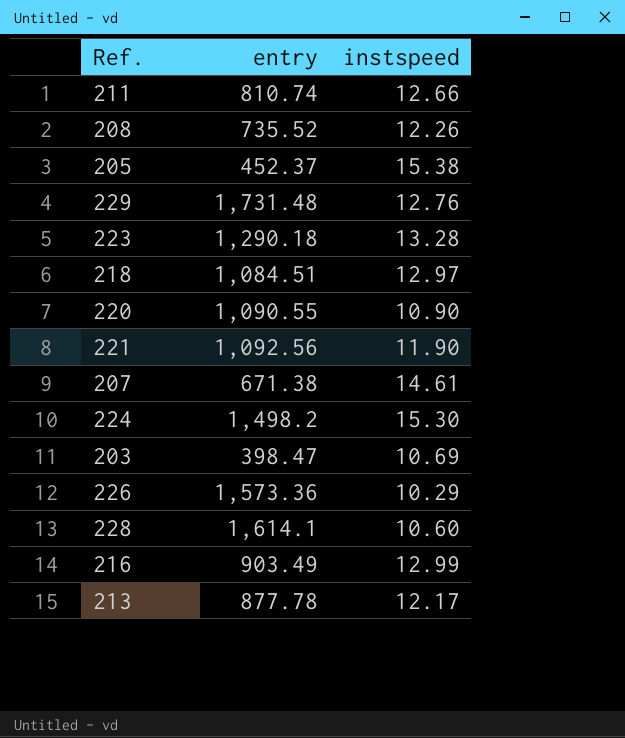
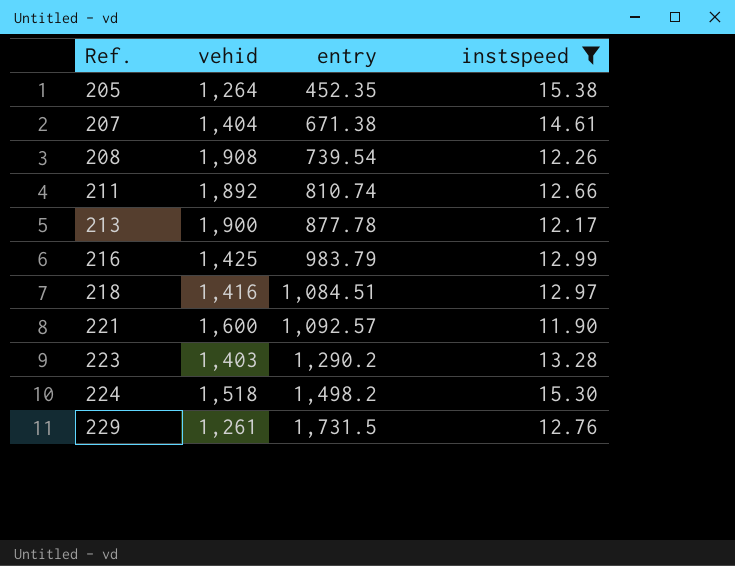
filter: none -> instspeed >= 11.90
row order: none -> Ref. ascending
column vehid | position: none -> 2
205 | entry: 452.37 -> 452.35
208 | entry: 735.52 -> 739.54
216 | entry: 903.49 -> 983.79
221 | entry: 1,092.56 -> 1,092.57
223 | entry: 1,290.18 -> 1,290.2
229 | entry: 1,731.48 -> 1,731.5

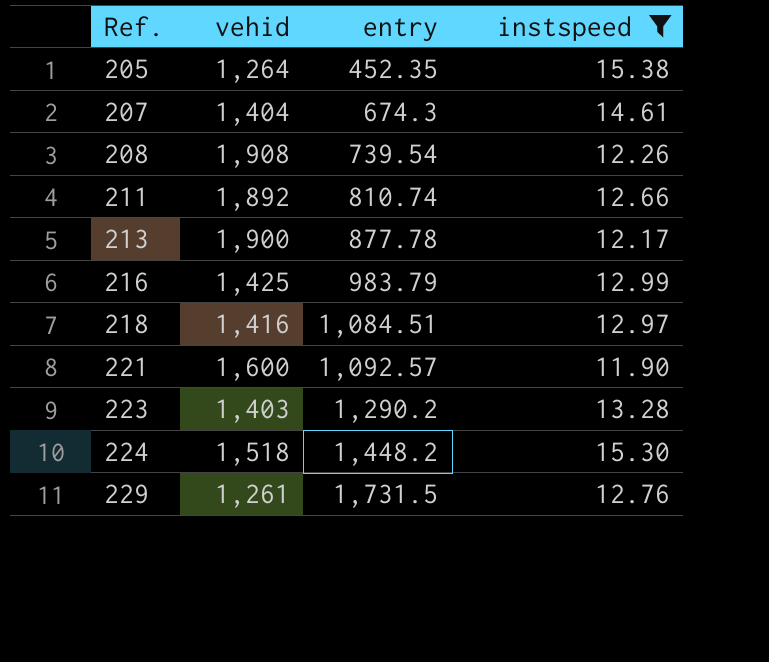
207 | entry: 671.38 -> 674.3
224 | entry: 1,498.2 -> 1,448.2

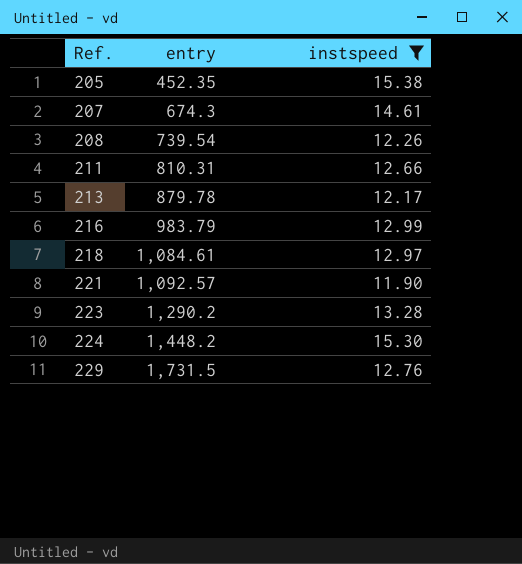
column vehid | position: 2 -> none
211 | entry: 810.74 -> 810.31
213 | entry: 877.78 -> 879.78
218 | entry: 1,084.51 -> 1,084.61

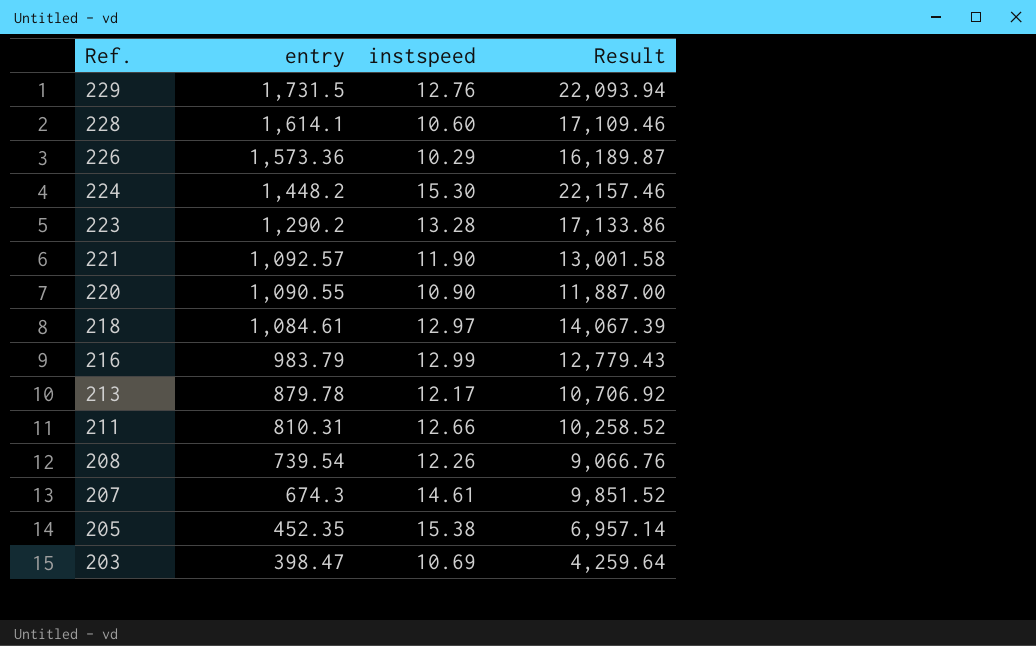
filter: instspeed >= 11.90 -> none
row order: Ref. ascending -> Ref. descending
column Result | formula: none -> [entry] * [instspeed]

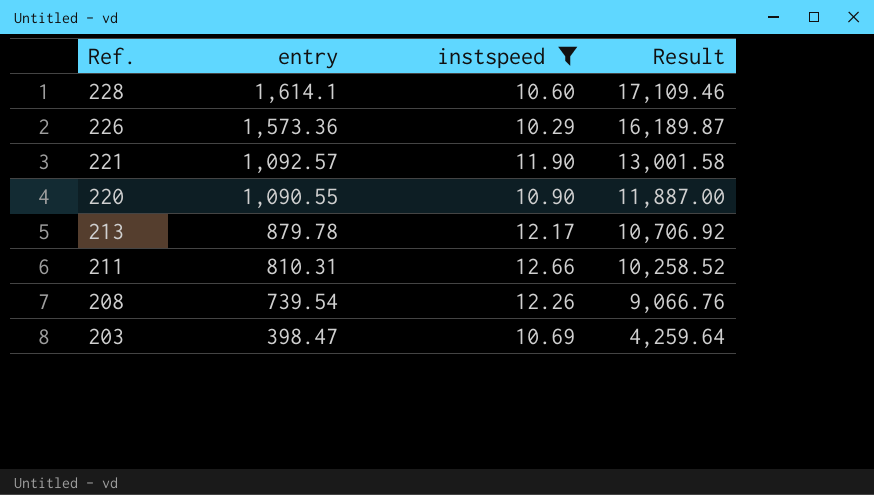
filter: none -> instspeed <= 12.66

